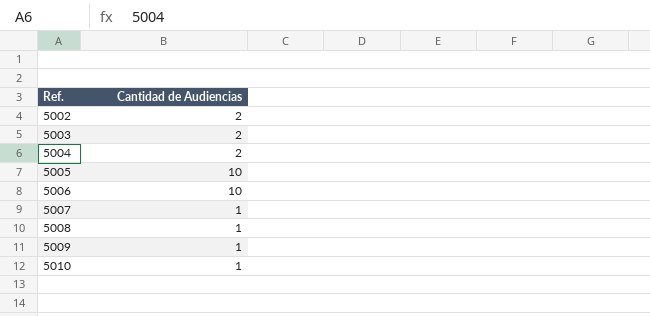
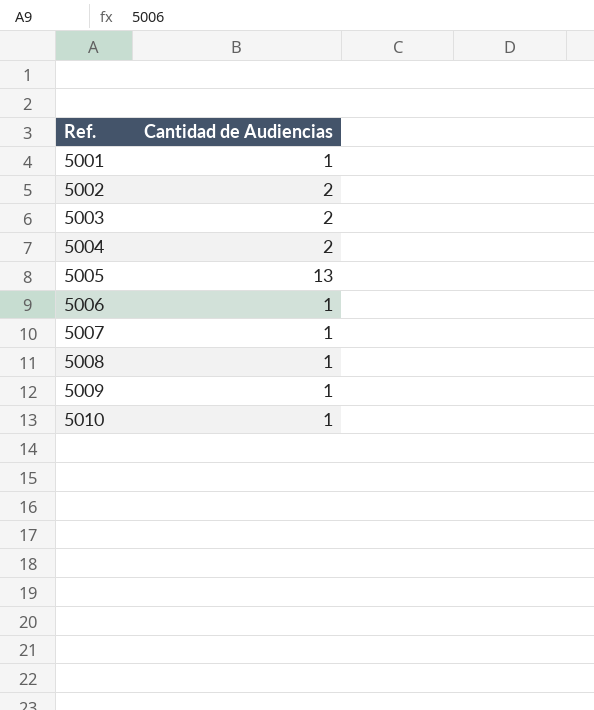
row 5001: none -> 1
5005 | Cantidad de Audiencias: 10 -> 13
5006 | Cantidad de Audiencias: 10 -> 1

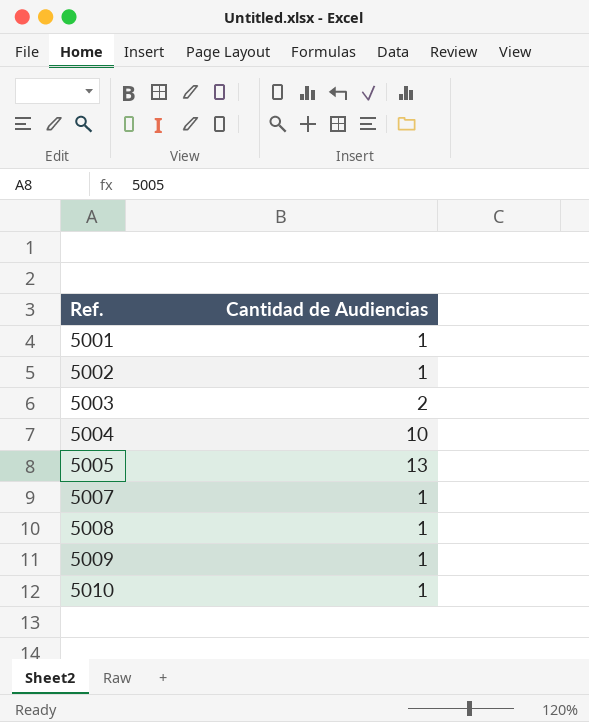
row 5006: 1 -> none
5002 | Cantidad de Audiencias: 2 -> 1
5004 | Cantidad de Audiencias: 2 -> 10

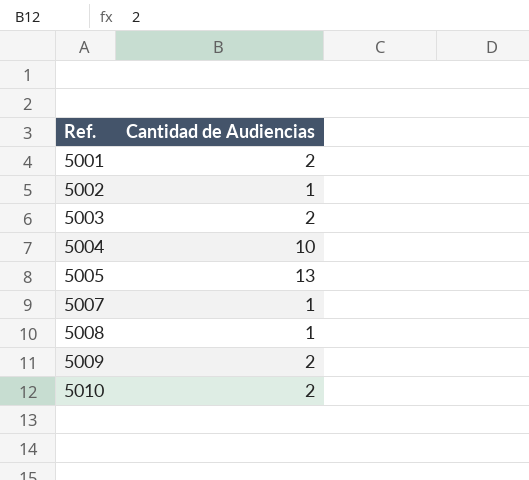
5001 | Cantidad de Audiencias: 1 -> 2
5009 | Cantidad de Audiencias: 1 -> 2
5010 | Cantidad de Audiencias: 1 -> 2

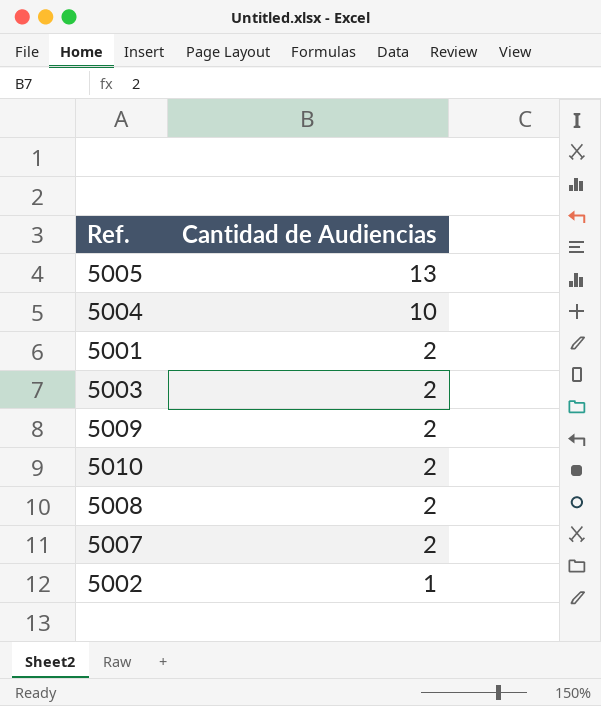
row order: Ref. ascending -> Cantidad de Audiencias descending
5008 | Cantidad de Audiencias: 1 -> 2
5007 | Cantidad de Audiencias: 1 -> 2

